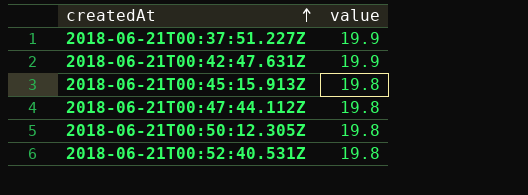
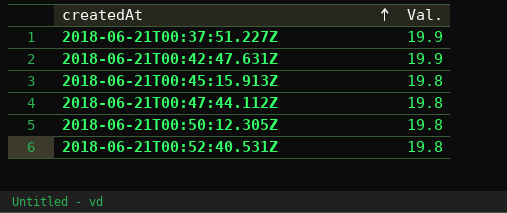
column name: value -> Val.

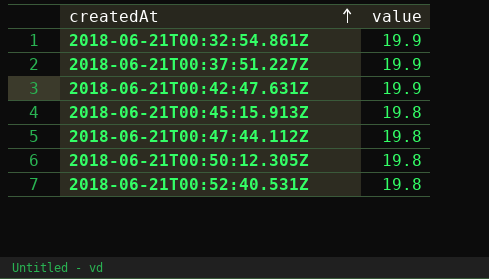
column name: Val. -> value
row 2018-06-21T00:32:54.861Z: none -> 19.9

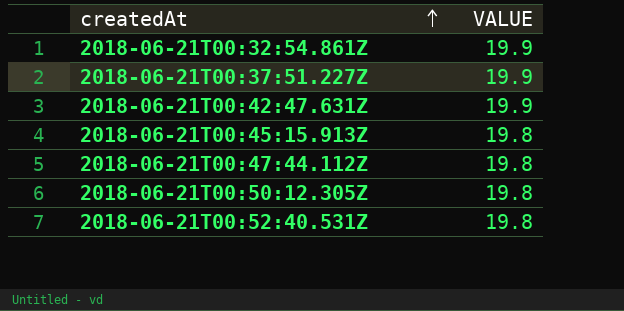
column name: value -> VALUE

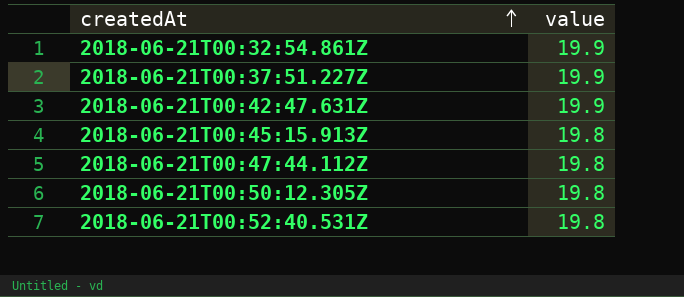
column name: VALUE -> value

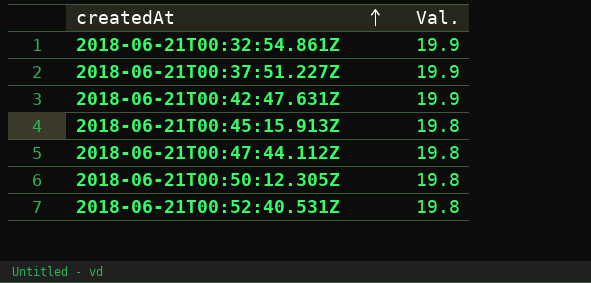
column name: value -> Val.

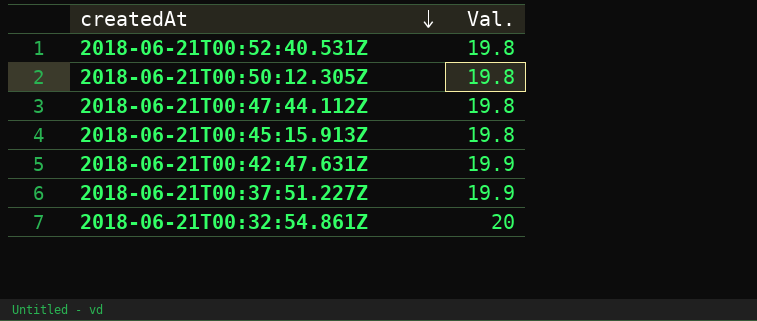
row order: createdAt ascending -> createdAt descending
2018-06-21T00:32:54.861Z | Val.: 19.9 -> 20

